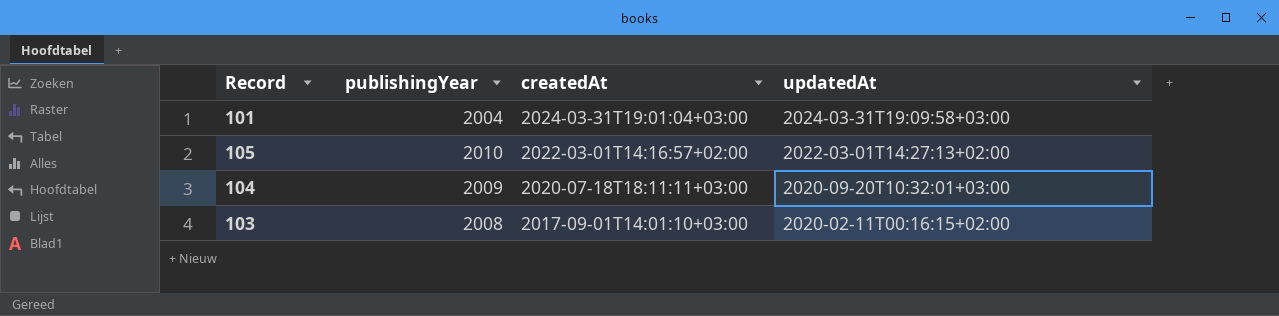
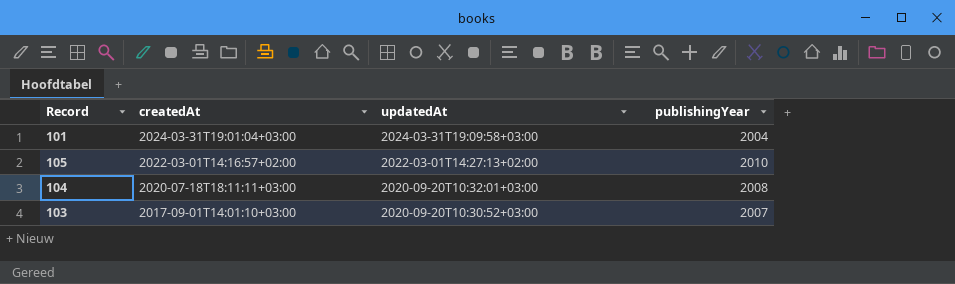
column publishingYear | position: 2 -> 4
104 | publishingYear: 2009 -> 2008
103 | updatedAt: 2020-02-11T00:16:15+02:00 -> 2020-09-20T10:30:52+03:00
103 | publishingYear: 2008 -> 2007

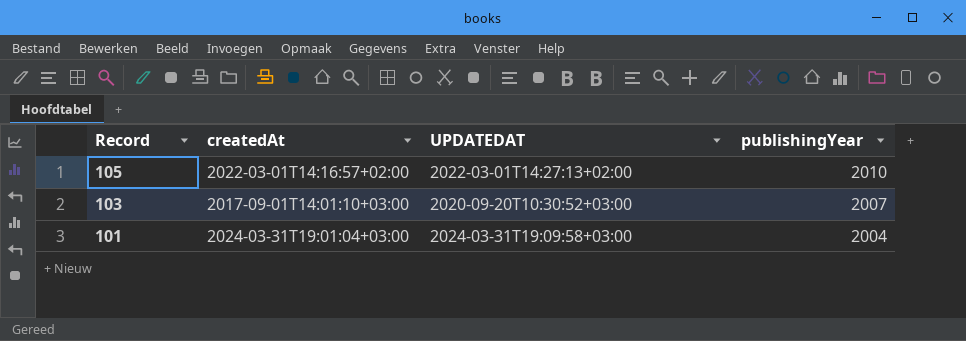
row order: createdAt descending -> Record descending
column name: updatedAt -> UPDATEDAT
row 104: 2020-07-18T18:11:11+03:00 | 2020-09-20T10:32:01+03:00 | 2008 -> none

